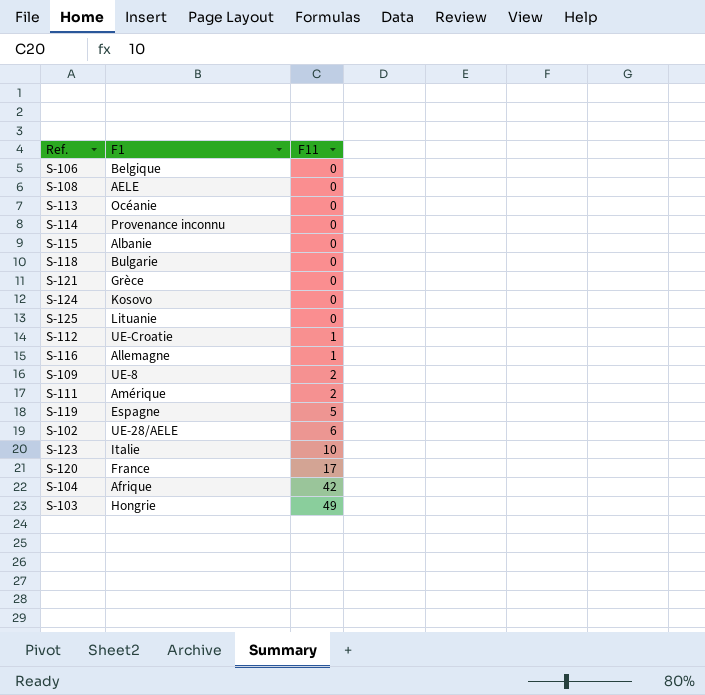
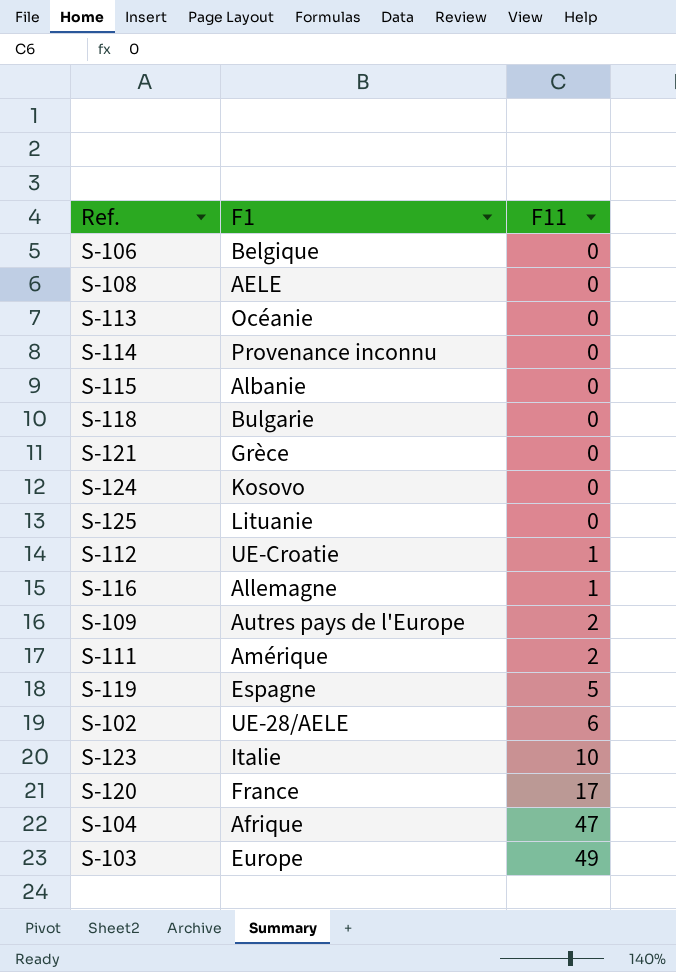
S-109 | F1: UE-8 -> Autres pays de l'Europe
S-104 | F11: 42 -> 47
S-103 | F1: Hongrie -> Europe

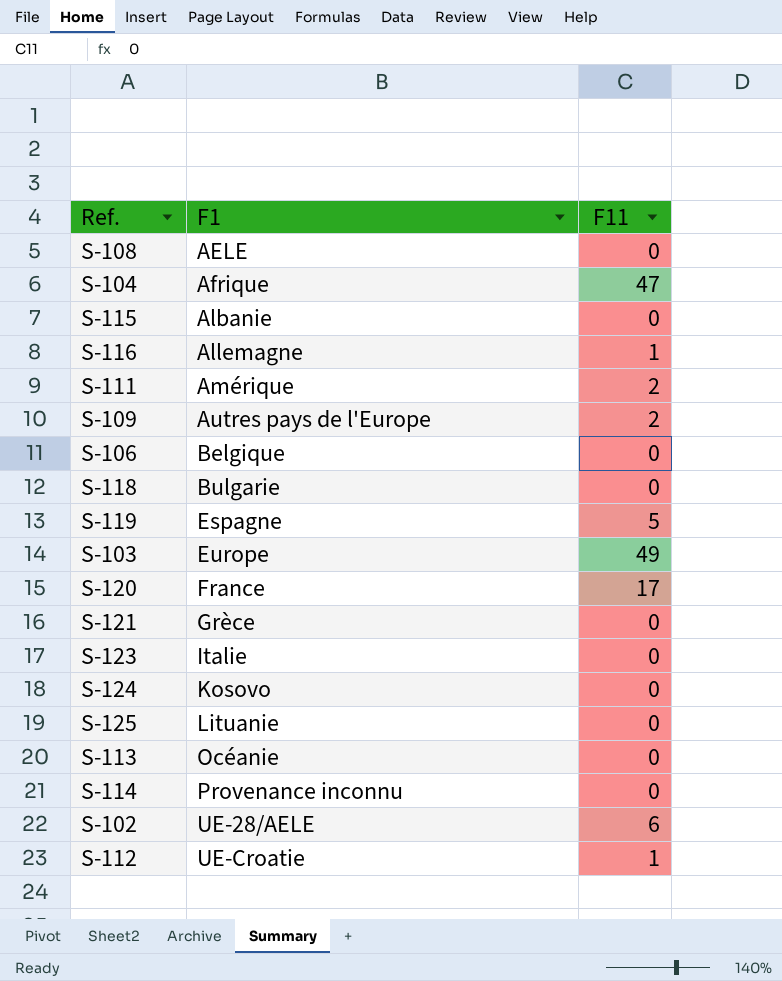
row order: F11 ascending -> F1 ascending
S-123 | F11: 10 -> 0

